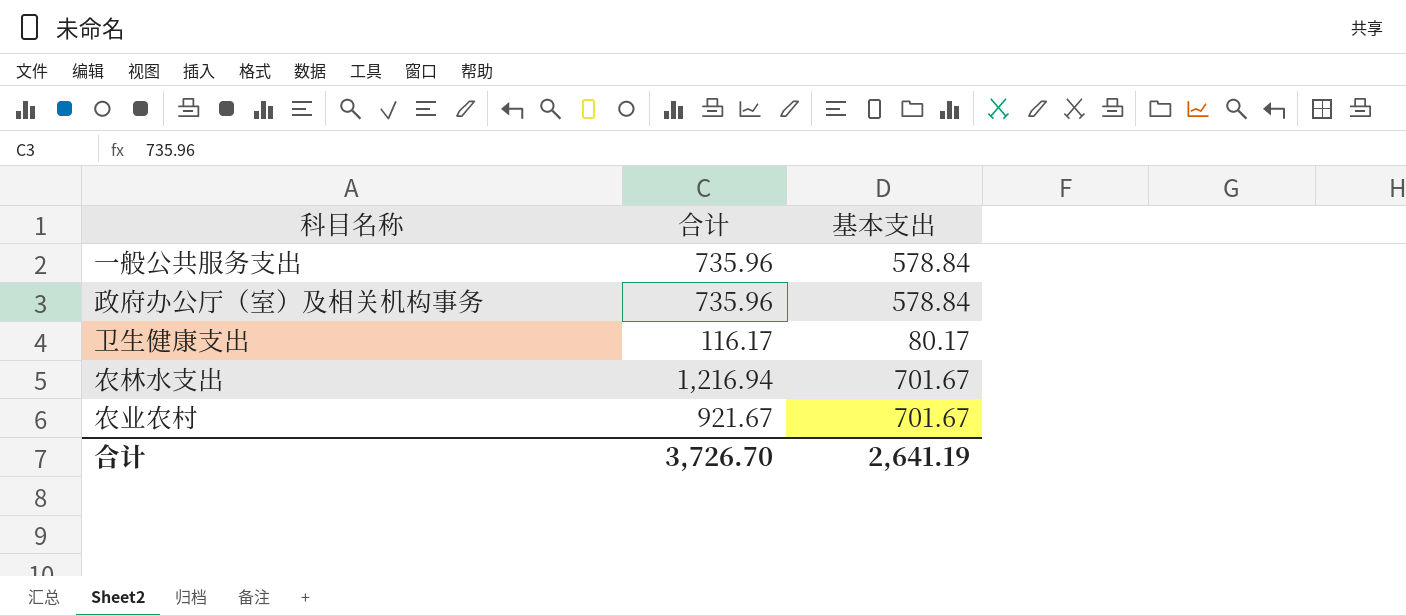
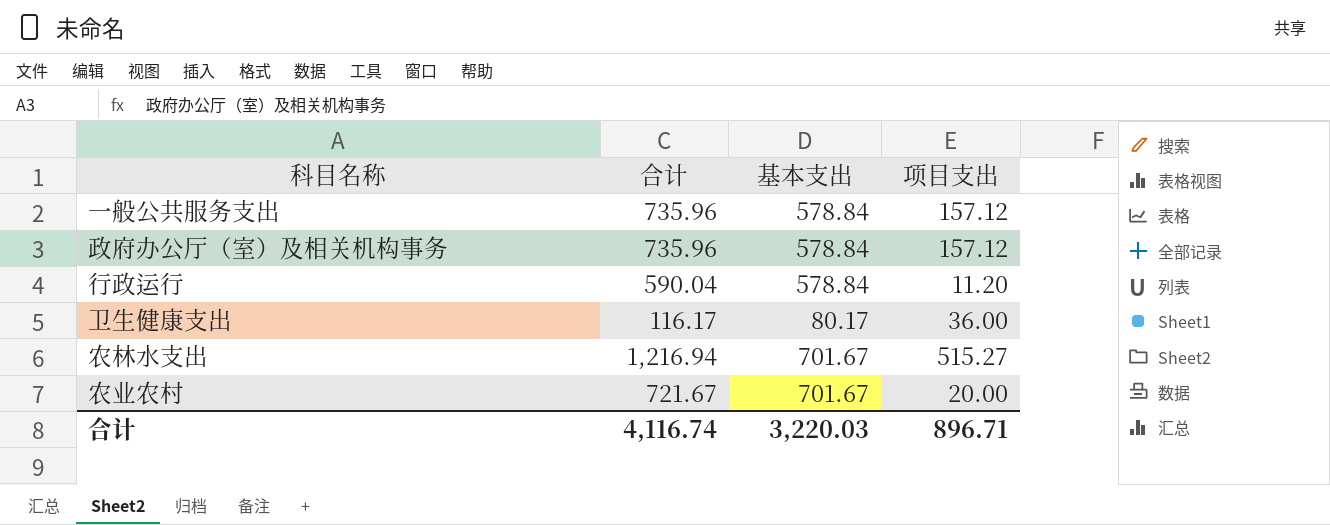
column 项目支出 | formula: none -> [合计] - [基本支出]
row 行政运行: none -> 590.04 | 578.84 | 11.20
农业农村 | 合计: 921.67 -> 721.67
合计 | 合计: 3,726.70 -> 4,116.74
合计 | 基本支出: 2,641.19 -> 3,220.03

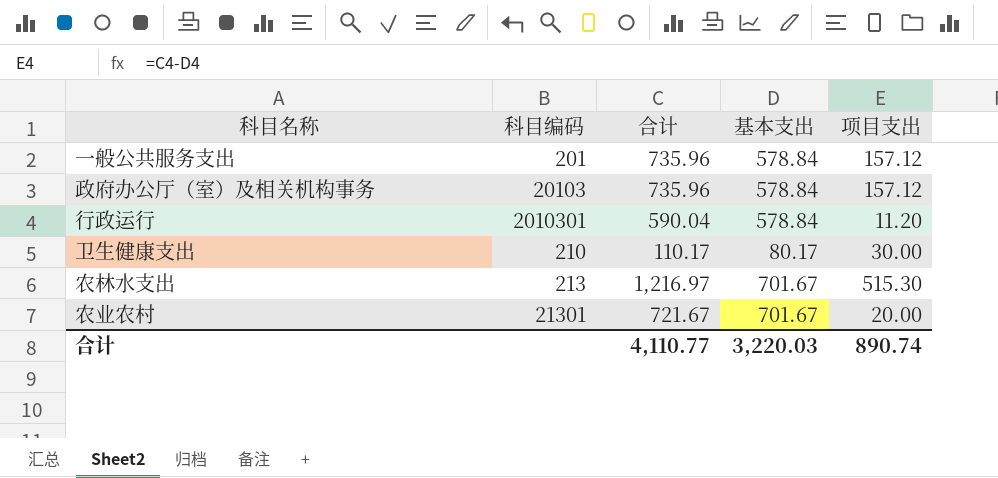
column 科目编码 | position: none -> 2
卫生健康支出 | 合计: 116.17 -> 110.17
卫生健康支出 | 项目支出: 36.00 -> 30.00
农林水支出 | 合计: 1,216.94 -> 1,216.97
农林水支出 | 项目支出: 515.27 -> 515.30
合计 | 合计: 4,116.74 -> 4,110.77
合计 | 项目支出: 896.71 -> 890.74

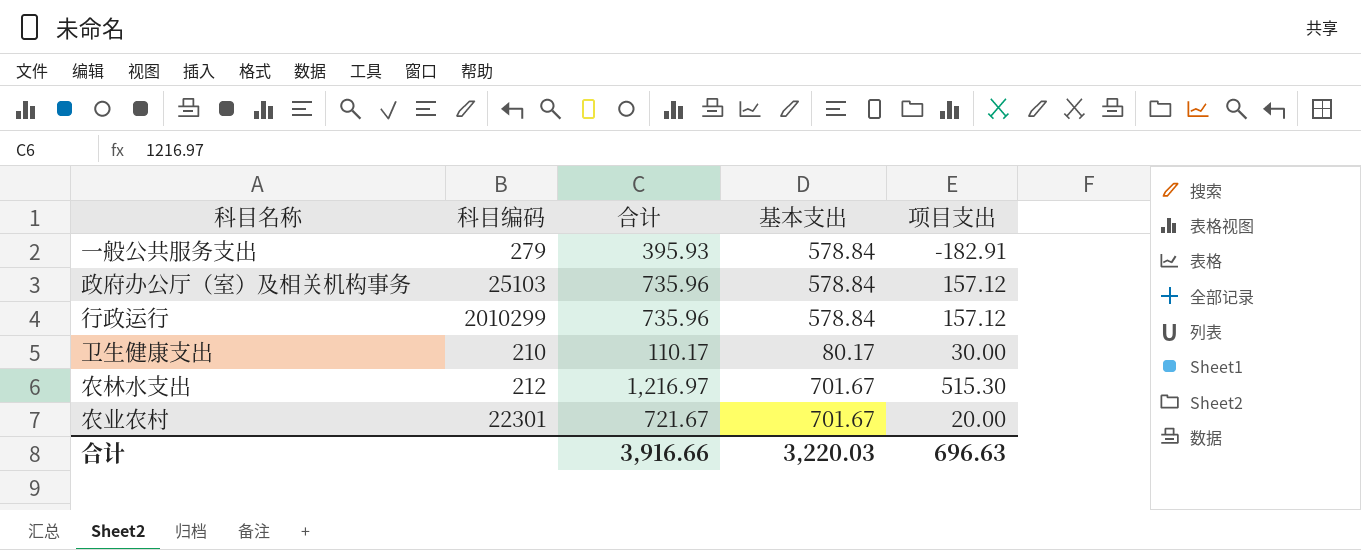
一般公共服务支出 | 科目编码: 201 -> 279
一般公共服务支出 | 合计: 735.96 -> 395.93
一般公共服务支出 | 项目支出: 157.12 -> -182.91
政府办公厅（室）及相关机构事务 | 科目编码: 20103 -> 25103
行政运行 | 科目编码: 2010301 -> 2010299
行政运行 | 合计: 590.04 -> 735.96
行政运行 | 项目支出: 11.20 -> 157.12
农林水支出 | 科目编码: 213 -> 212
农业农村 | 科目编码: 21301 -> 22301
合计 | 合计: 4,110.77 -> 3,916.66
合计 | 项目支出: 890.74 -> 696.63

